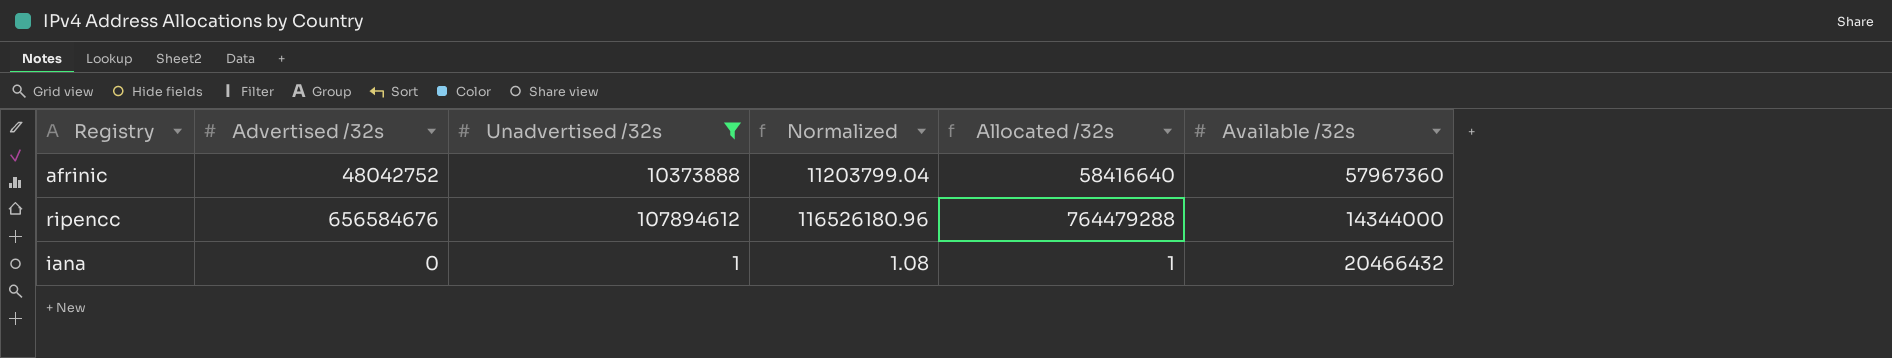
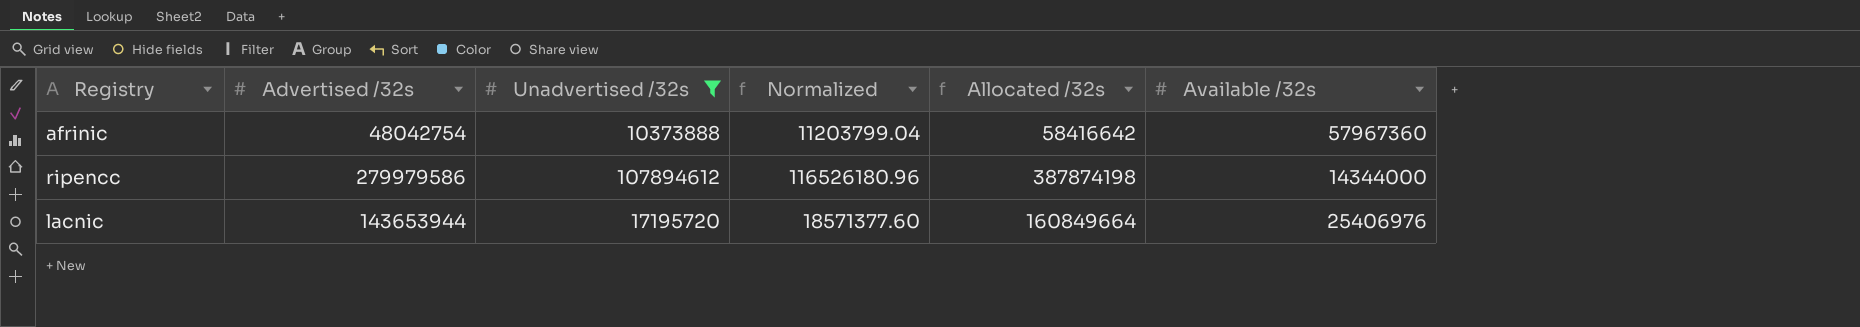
row iana: 0 | 1 | 1.08 | 1 | 20466432 -> none
afrinic | Advertised /32s: 48042752 -> 48042754
afrinic | Allocated /32s: 58416640 -> 58416642
ripencc | Advertised /32s: 656584676 -> 279979586
ripencc | Allocated /32s: 764479288 -> 387874198
row lacnic: none -> 143653944 | 17195720 | 18571377.60 | 160849664 | 25406976

